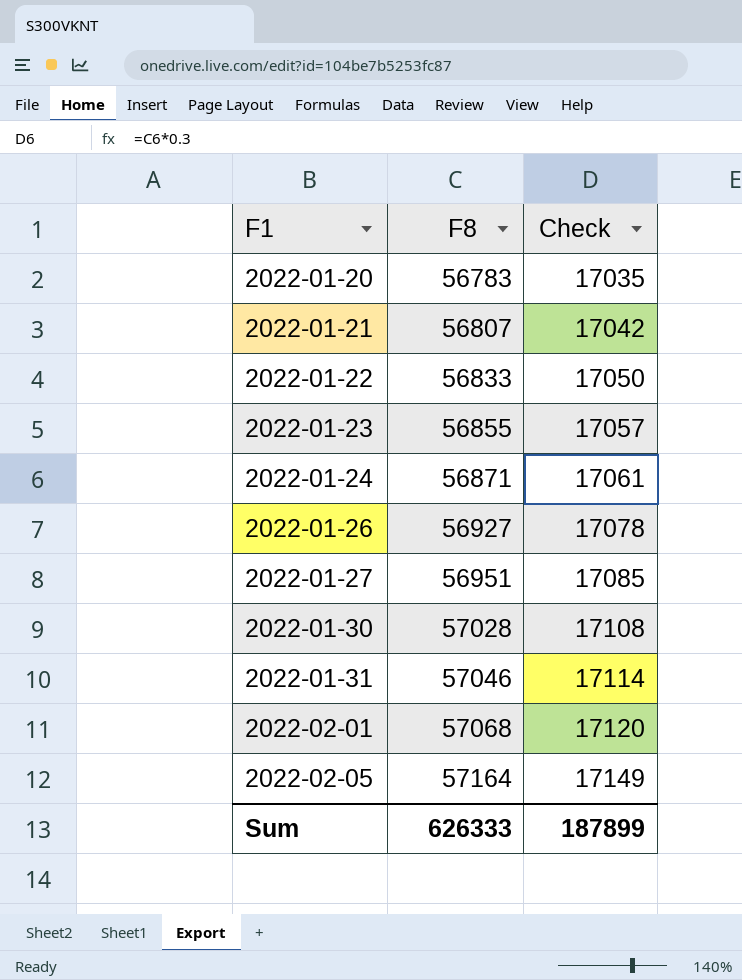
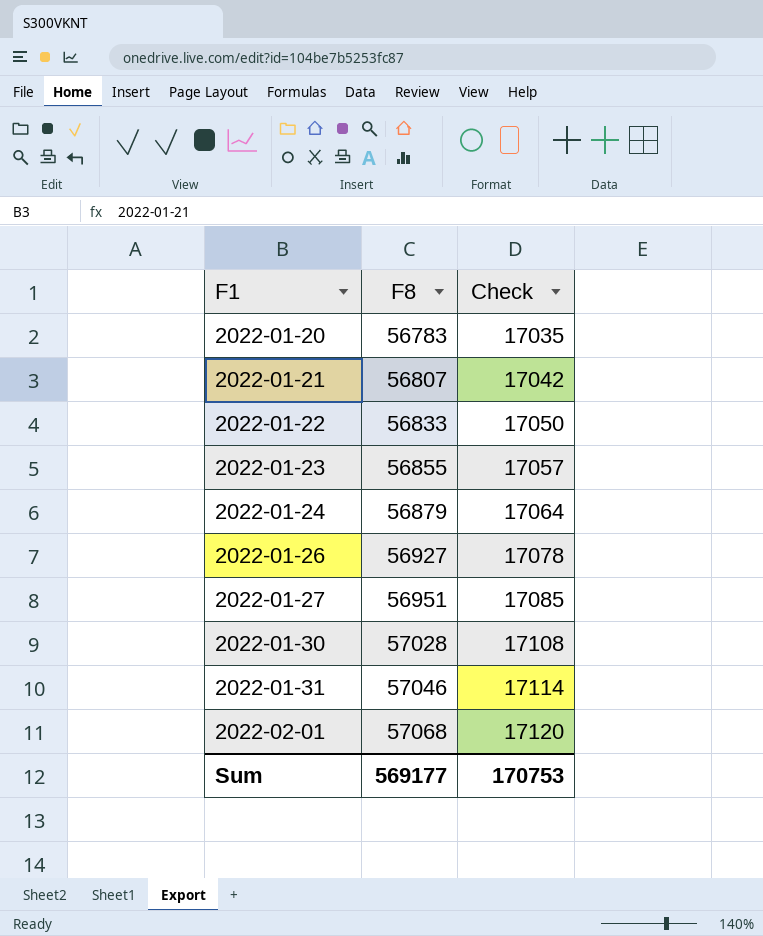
row 2022-02-05: 57164 | 17149 -> none
2022-01-24 | F8: 56871 -> 56879
2022-01-24 | Check: 17061 -> 17064
Sum | F8: 626333 -> 569177
Sum | Check: 187899 -> 170753

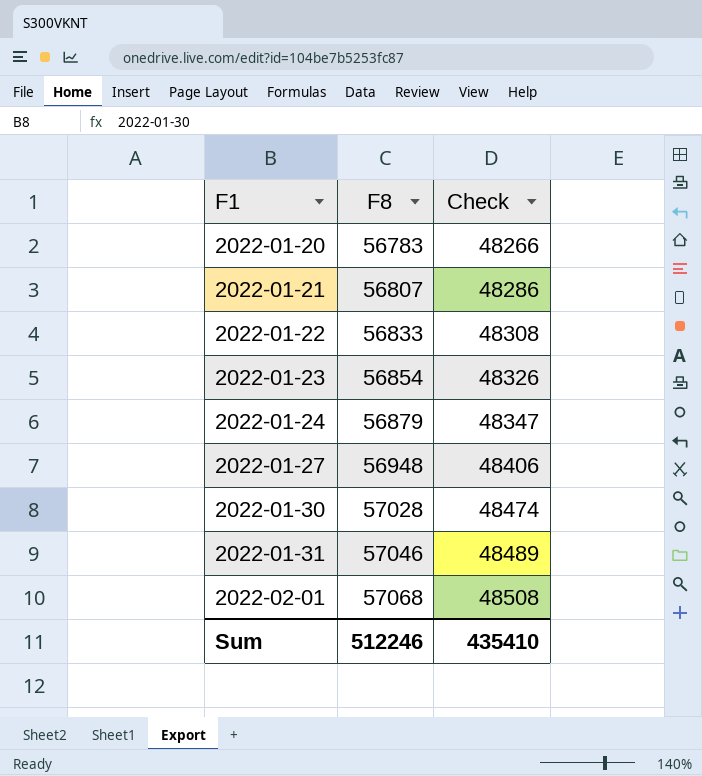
column Check | formula: [F8] * 0.3 -> [F8] * 0.85
row 2022-01-26: 56927 | 17078 -> none
2022-01-23 | F8: 56855 -> 56854
2022-01-27 | F8: 56951 -> 56948
Sum | F8: 569177 -> 512246
Sum | Check: 170753 -> 435410

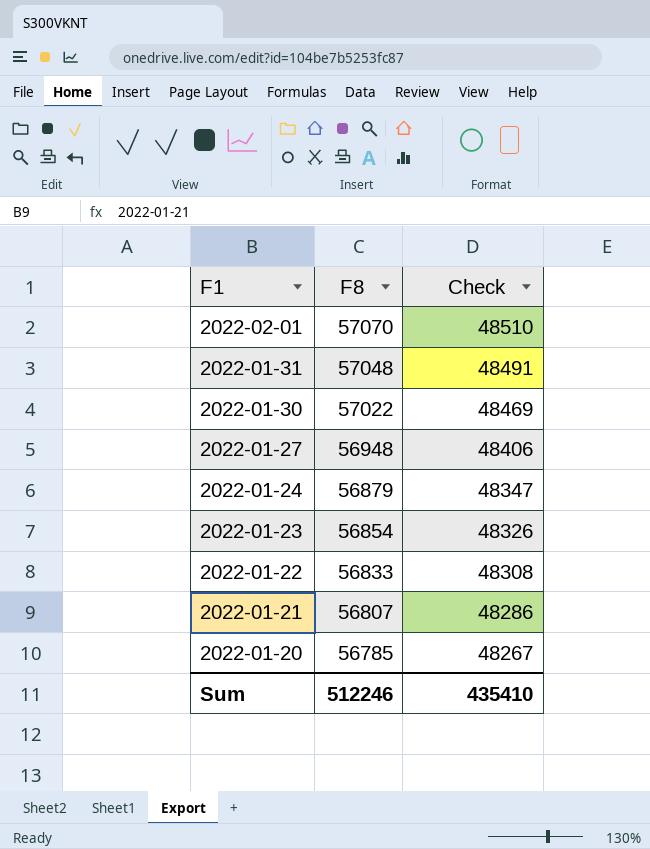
row order: F1 ascending -> F1 descending
2022-02-01 | F8: 57068 -> 57070
2022-02-01 | Check: 48508 -> 48510
2022-01-31 | F8: 57046 -> 57048
2022-01-31 | Check: 48489 -> 48491
2022-01-30 | F8: 57028 -> 57022
2022-01-30 | Check: 48474 -> 48469
2022-01-20 | F8: 56783 -> 56785
2022-01-20 | Check: 48266 -> 48267

